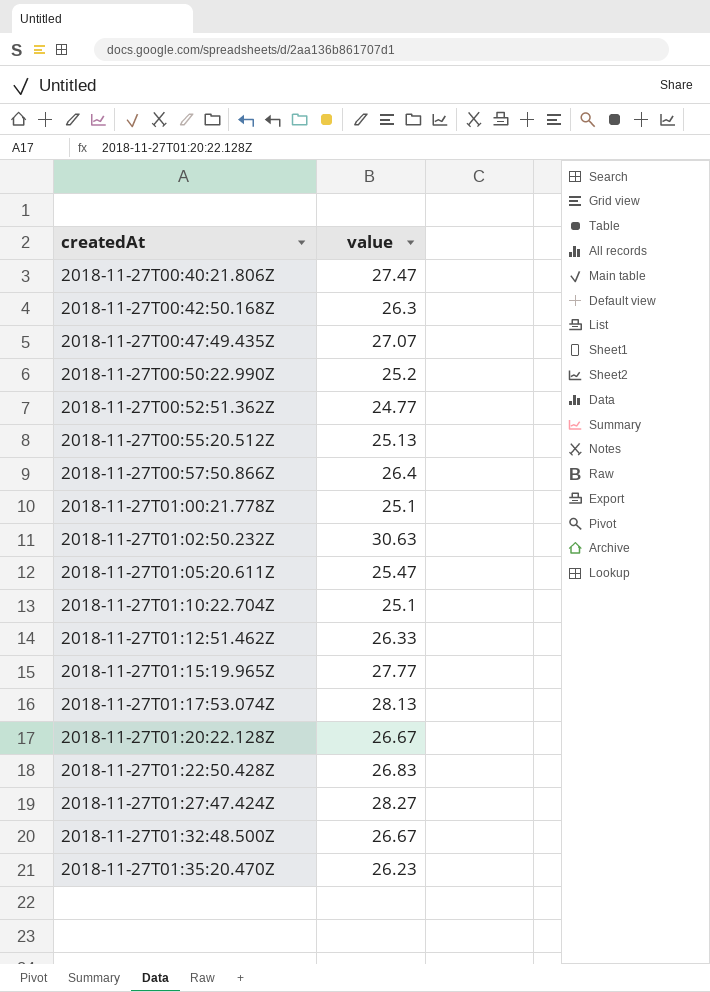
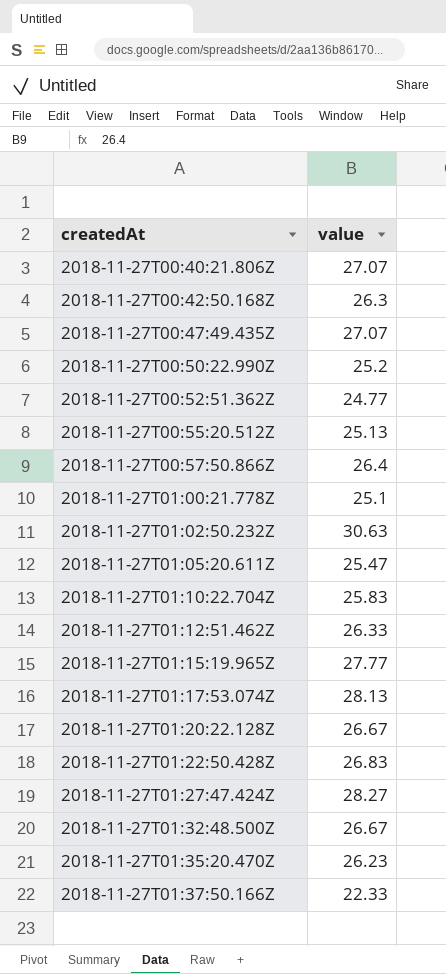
2018-11-27T00:40:21.806Z | value: 27.47 -> 27.07
2018-11-27T01:10:22.704Z | value: 25.1 -> 25.83
row 2018-11-27T01:37:50.166Z: none -> 22.33

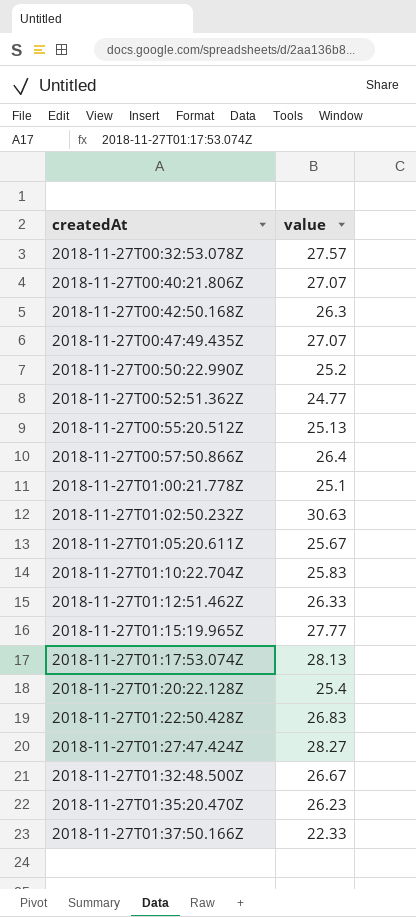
row 2018-11-27T00:32:53.078Z: none -> 27.57
2018-11-27T01:05:20.611Z | value: 25.47 -> 25.67
2018-11-27T01:20:22.128Z | value: 26.67 -> 25.4

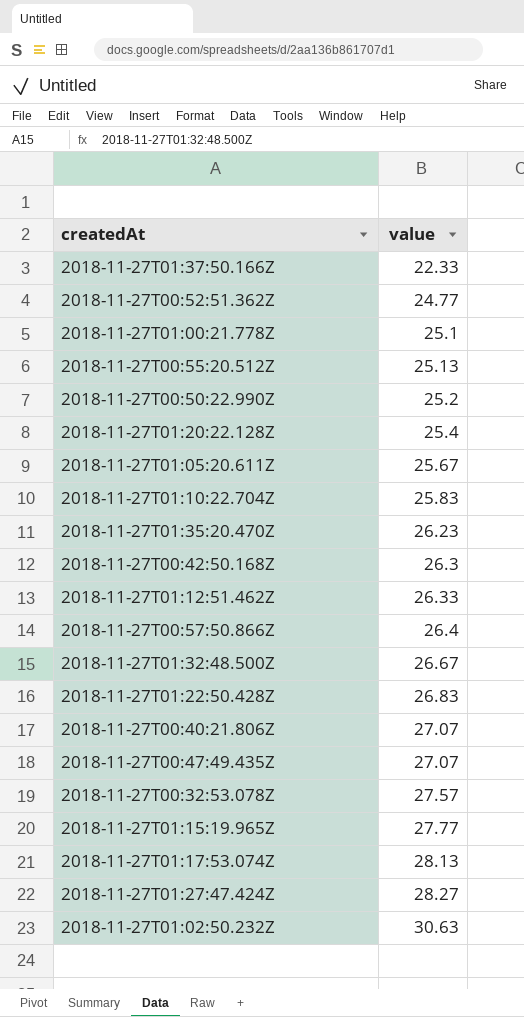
row order: createdAt ascending -> value ascending

